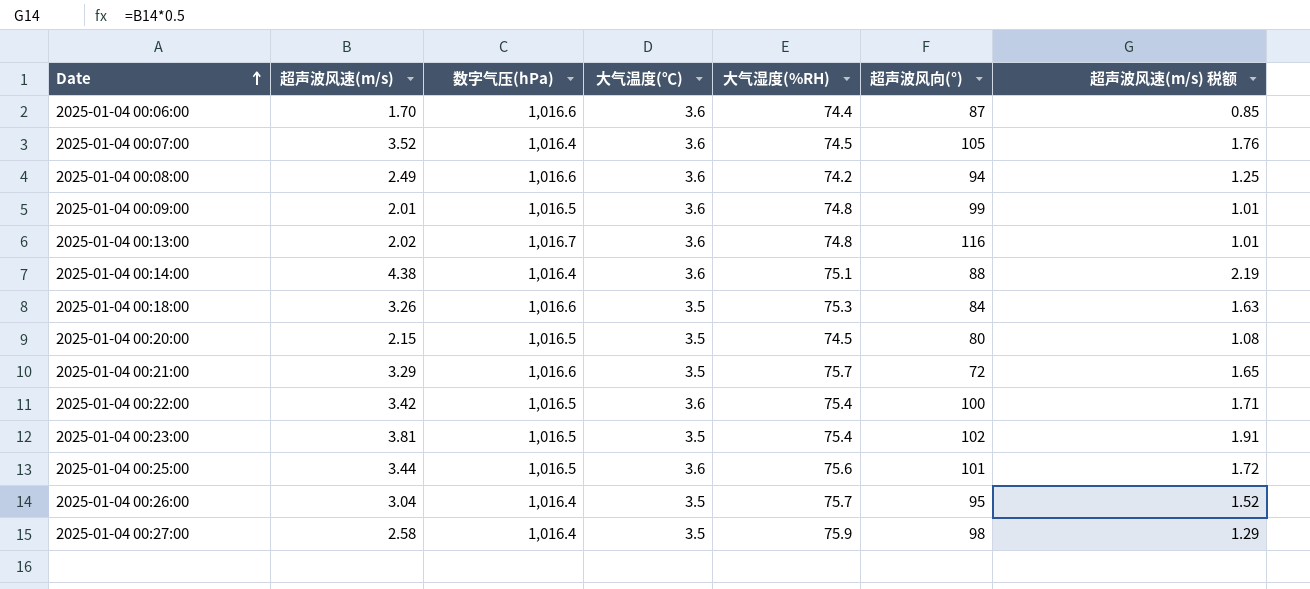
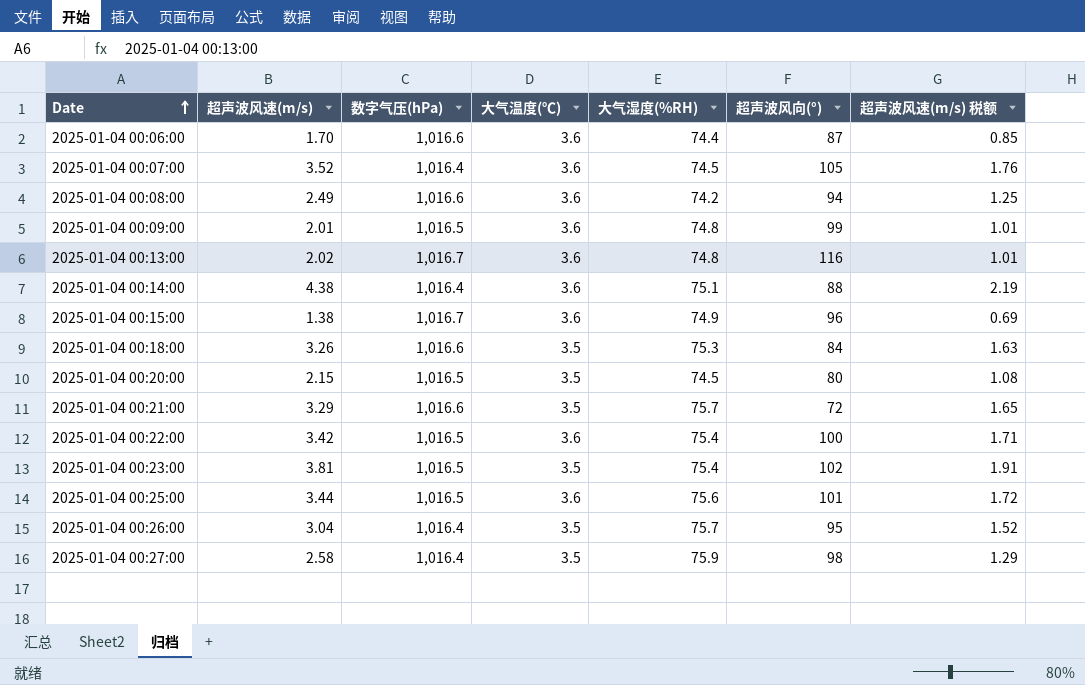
row 2025-01-04 00:15:00: none -> 1.38 | 1,016.7 | 3.6 | 74.9 | 96 | 0.69

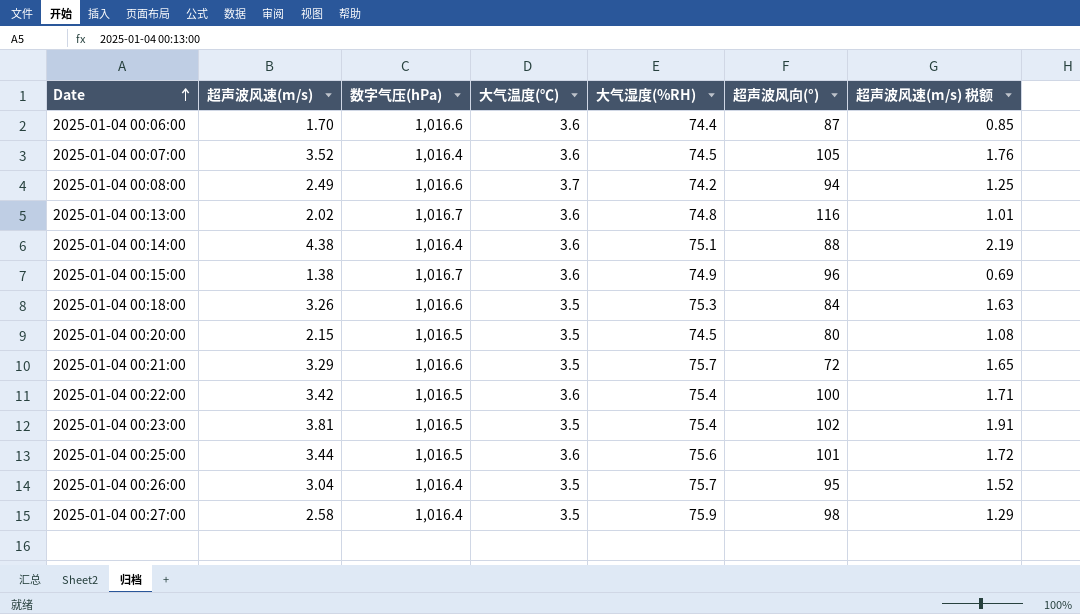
row 2025-01-04 00:09:00: 2.01 | 1,016.5 | 3.6 | 74.8 | 99 | 1.01 -> none
2025-01-04 00:08:00 | 大气温度(℃): 3.6 -> 3.7

